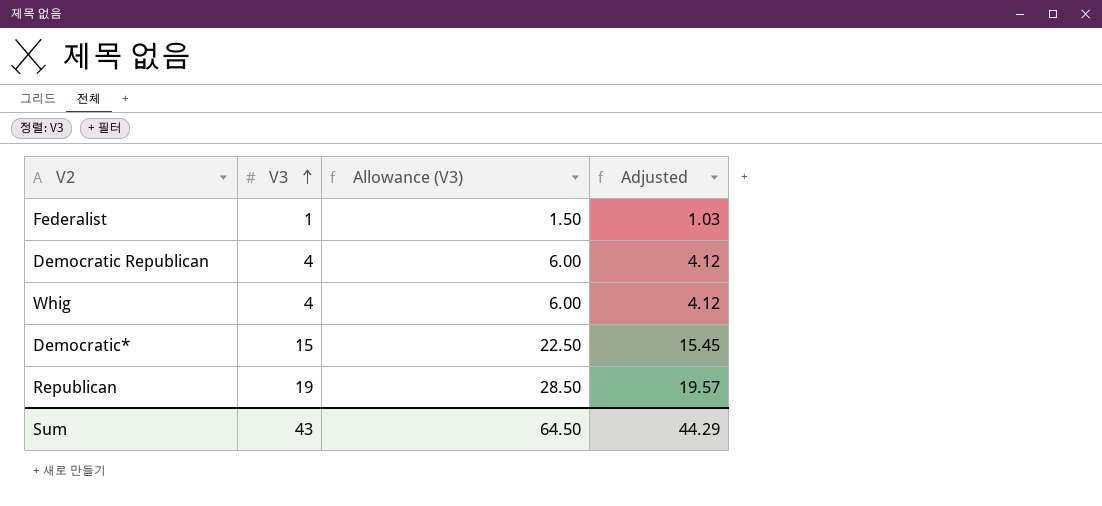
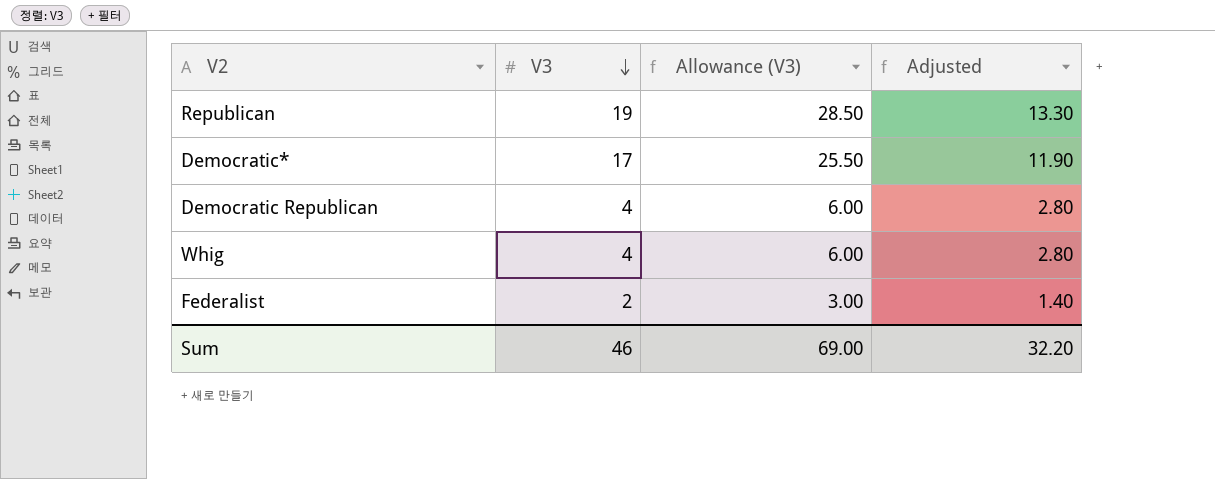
row order: V3 ascending -> V3 descending
column Adjusted | formula: [V3] * 1.03 -> [V3] * 0.7
Democratic* | V3: 15 -> 17
Democratic* | Allowance (V3): 22.50 -> 25.50
Federalist | V3: 1 -> 2
Federalist | Allowance (V3): 1.50 -> 3.00
Sum | V3: 43 -> 46
Sum | Allowance (V3): 64.50 -> 69.00
Sum | Adjusted: 44.29 -> 32.20

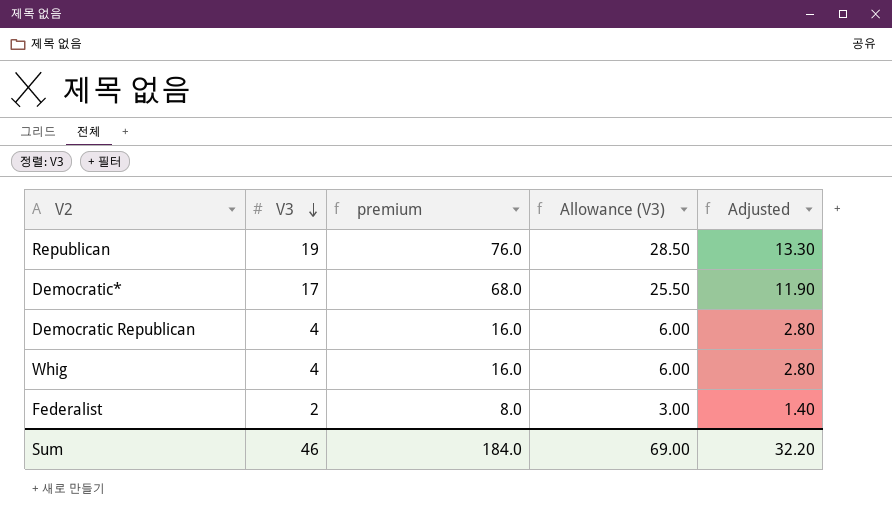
column premium | formula: none -> [V3] * 4

